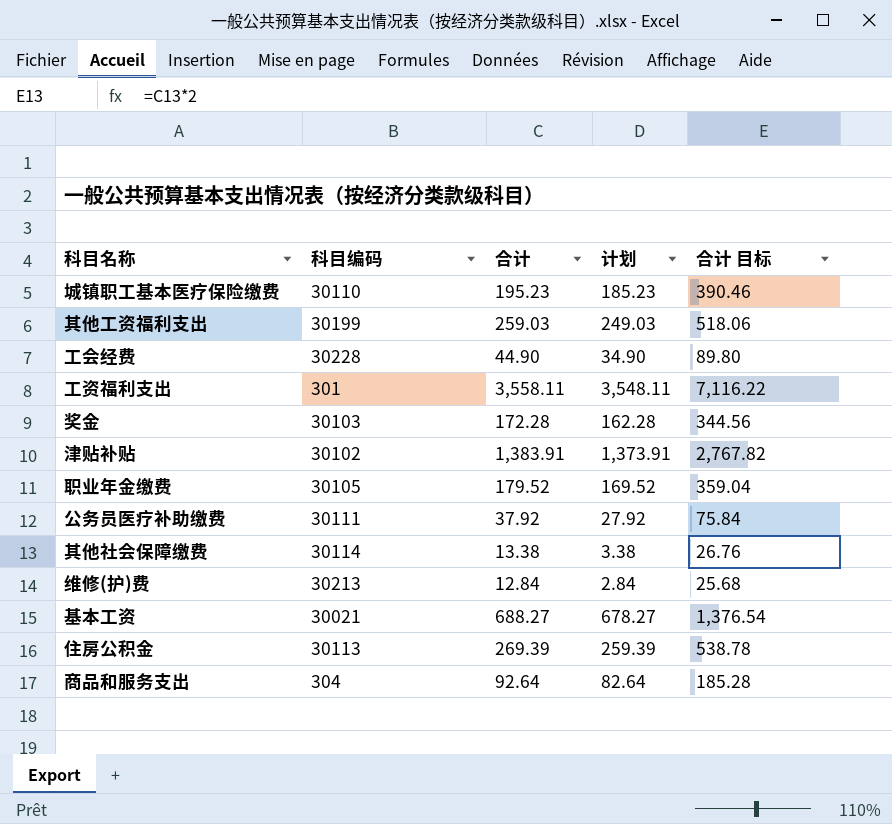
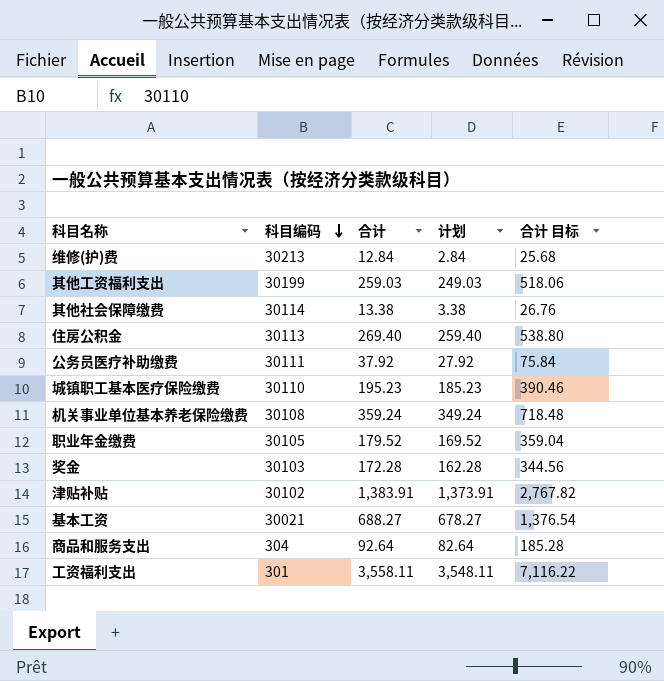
row order: none -> 科目编码 descending
row 工会经费: 30228 | 44.90 | 34.90 | 89.80 -> none
住房公积金 | 合计: 269.39 -> 269.40
住房公积金 | 计划: 259.39 -> 259.40
住房公积金 | 合计 目标: 538.78 -> 538.80
row 机关事业单位基本养老保险缴费: none -> 30108 | 359.24 | 349.24 | 718.48

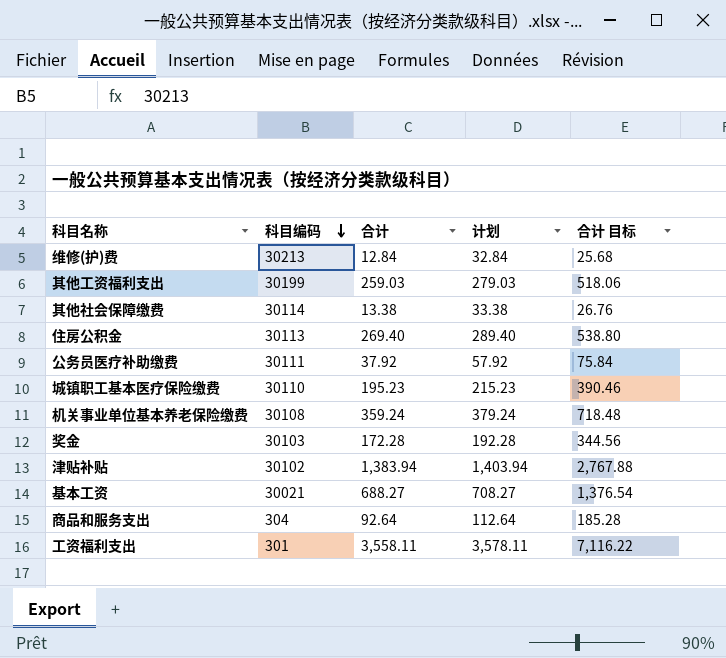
column 计划 | formula: [合计] - 10 -> [合计] + 20
row 职业年金缴费: 30105 | 179.52 | 169.52 | 359.04 -> none
津贴补贴 | 合计: 1,383.91 -> 1,383.94
津贴补贴 | 合计 目标: 2,767.82 -> 2,767.88

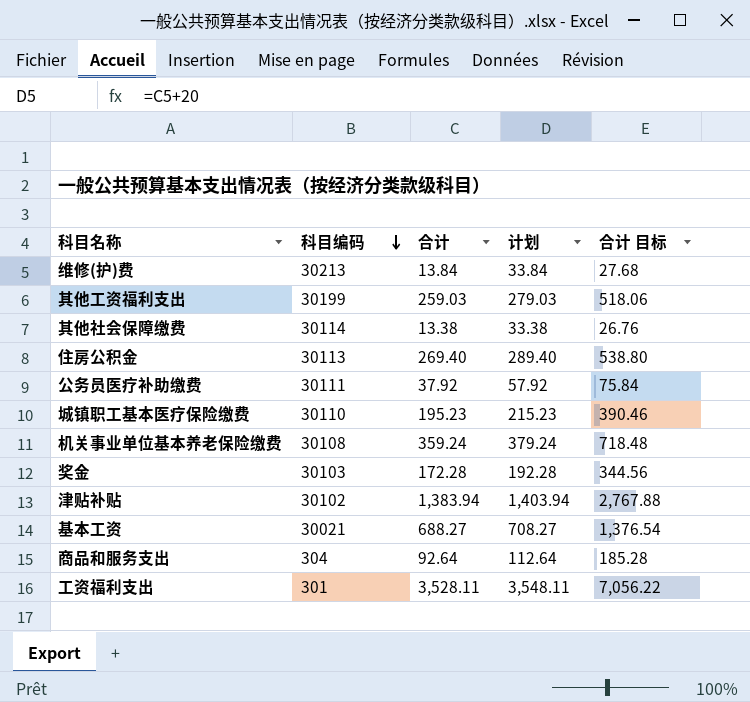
维修(护)费 | 合计: 12.84 -> 13.84
维修(护)费 | 计划: 32.84 -> 33.84
维修(护)费 | 合计 目标: 25.68 -> 27.68
工资福利支出 | 合计: 3,558.11 -> 3,528.11
工资福利支出 | 计划: 3,578.11 -> 3,548.11
工资福利支出 | 合计 目标: 7,116.22 -> 7,056.22

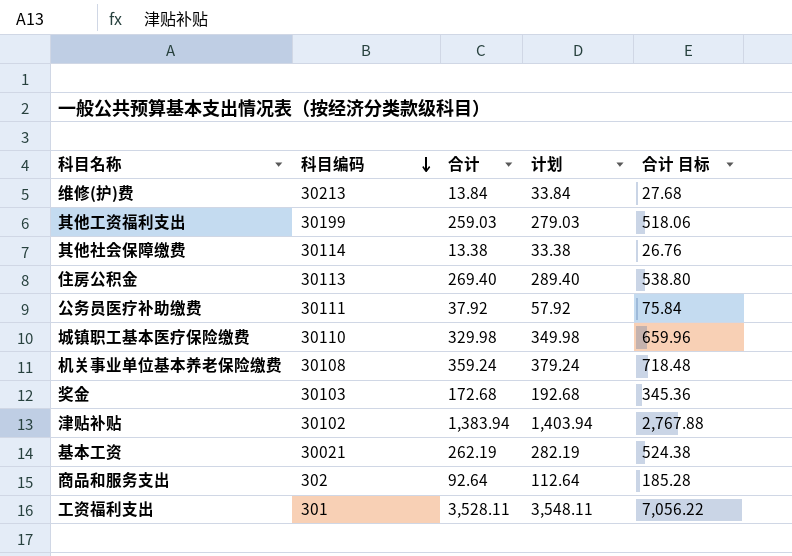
城镇职工基本医疗保险缴费 | 合计: 195.23 -> 329.98
城镇职工基本医疗保险缴费 | 计划: 215.23 -> 349.98
城镇职工基本医疗保险缴费 | 合计 目标: 390.46 -> 659.96
奖金 | 合计: 172.28 -> 172.68
奖金 | 计划: 192.28 -> 192.68
奖金 | 合计 目标: 344.56 -> 345.36
基本工资 | 合计: 688.27 -> 262.19
基本工资 | 计划: 708.27 -> 282.19
基本工资 | 合计 目标: 1,376.54 -> 524.38
商品和服务支出 | 科目编码: 304 -> 302

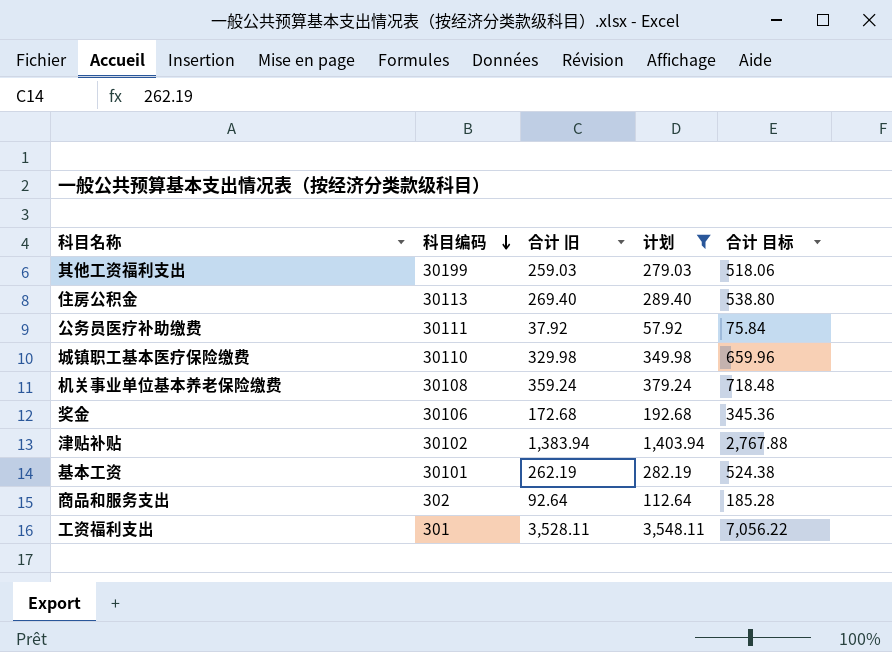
filter: none -> 计划 >= 57.92
column name: 合计 -> 合计 旧
奖金 | 科目编码: 30103 -> 30106
基本工资 | 科目编码: 30021 -> 30101

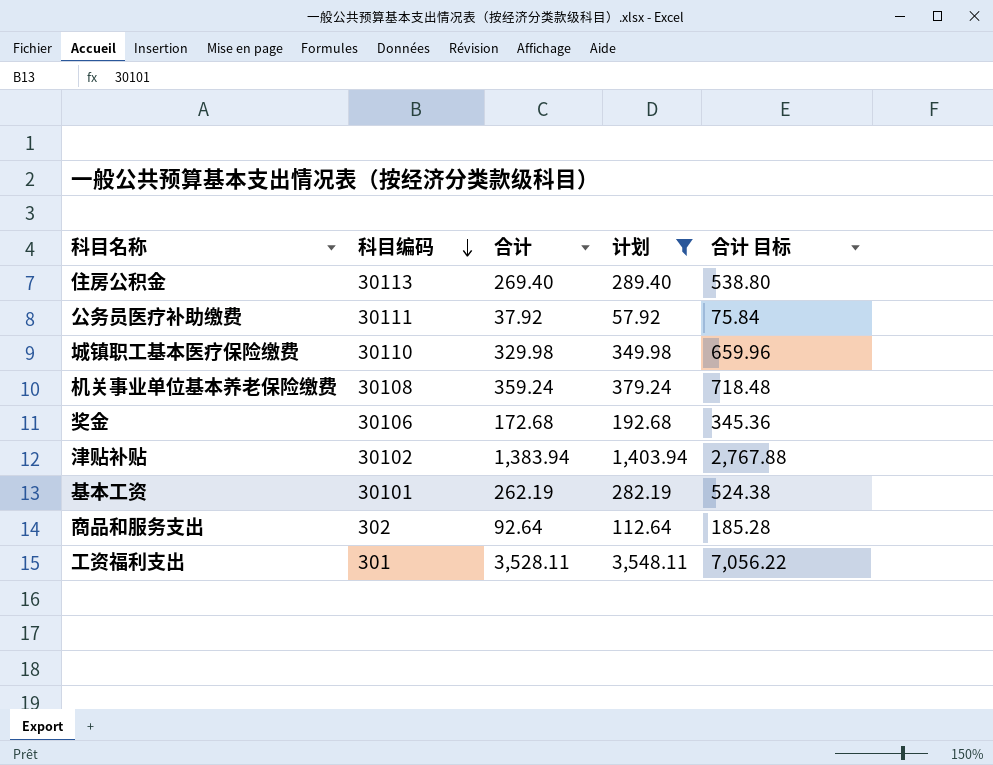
column name: 合计 旧 -> 合计
row 其他工资福利支出: 30199 | 259.03 | 279.03 | 518.06 -> none

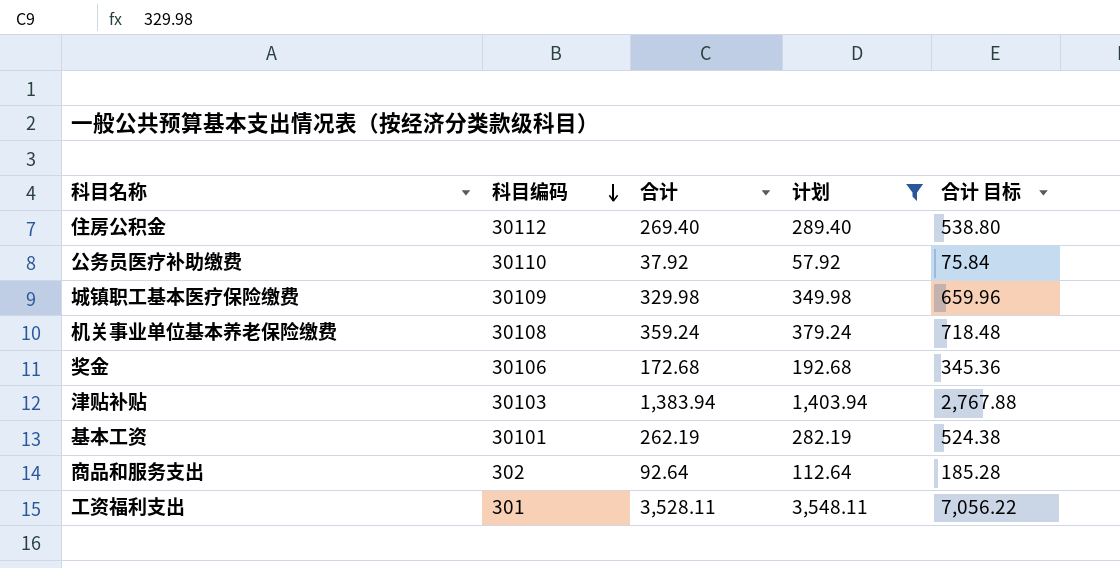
住房公积金 | 科目编码: 30113 -> 30112
公务员医疗补助缴费 | 科目编码: 30111 -> 30110
城镇职工基本医疗保险缴费 | 科目编码: 30110 -> 30109
津贴补贴 | 科目编码: 30102 -> 30103

